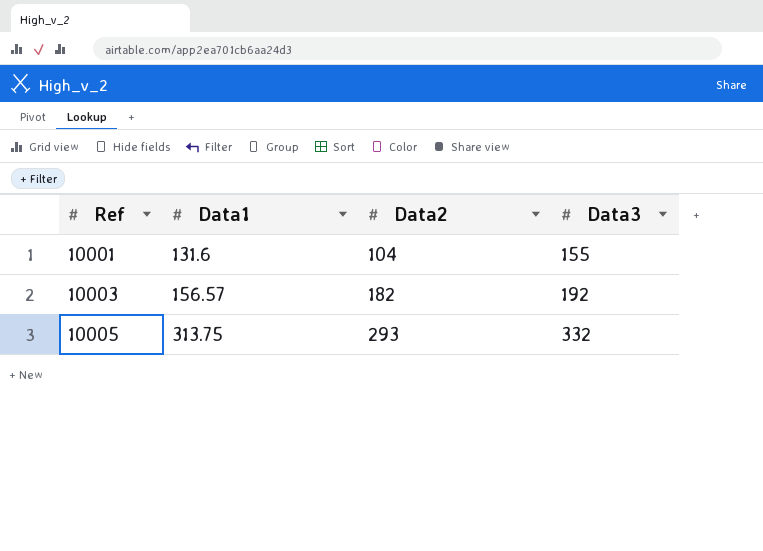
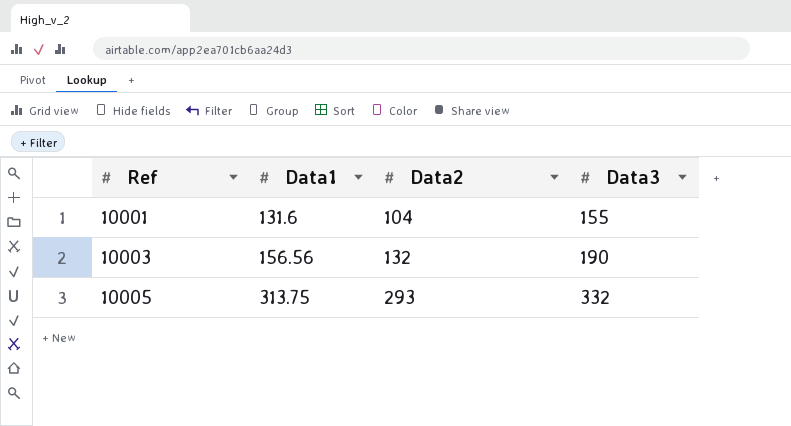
10003 | Data1: 156.57 -> 156.56
10003 | Data2: 182 -> 132
10003 | Data3: 192 -> 190

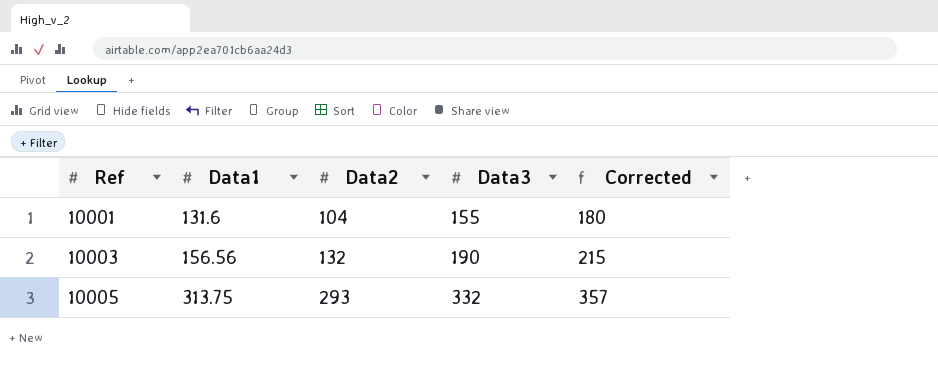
column Corrected | formula: none -> [Data3] + 25

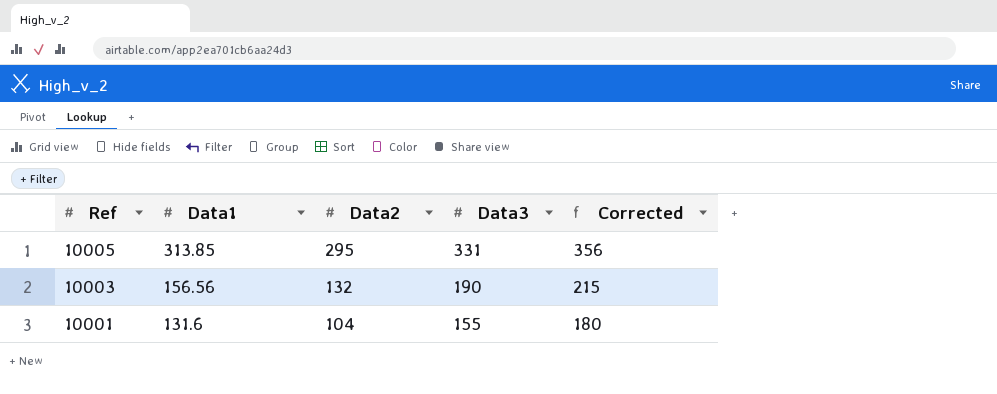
row order: Ref ascending -> Ref descending
10005 | Data1: 313.75 -> 313.85
10005 | Data2: 293 -> 295
10005 | Data3: 332 -> 331
10005 | Corrected: 357 -> 356

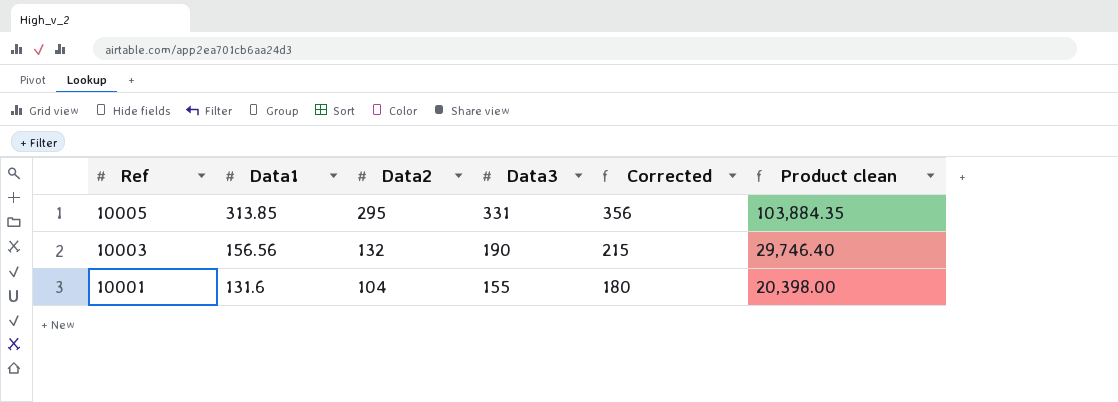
column Product clean | formula: none -> [Data1] * [Data3]

